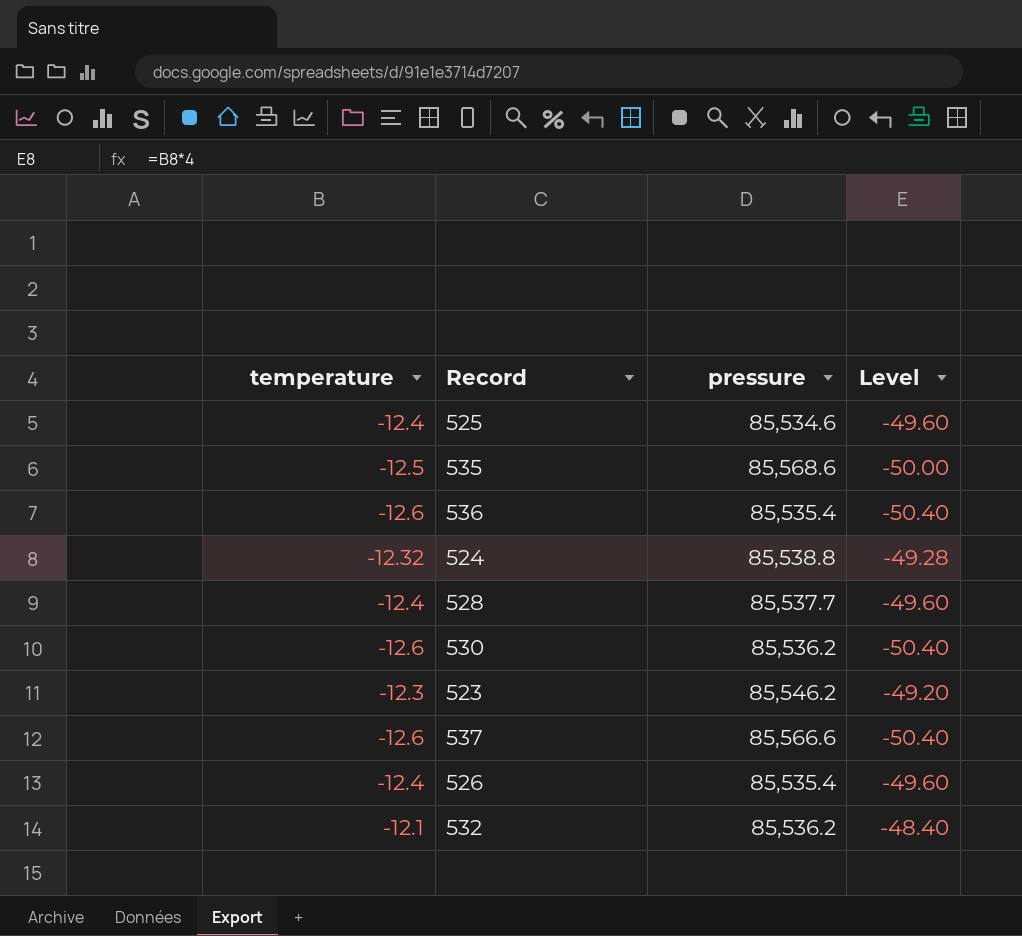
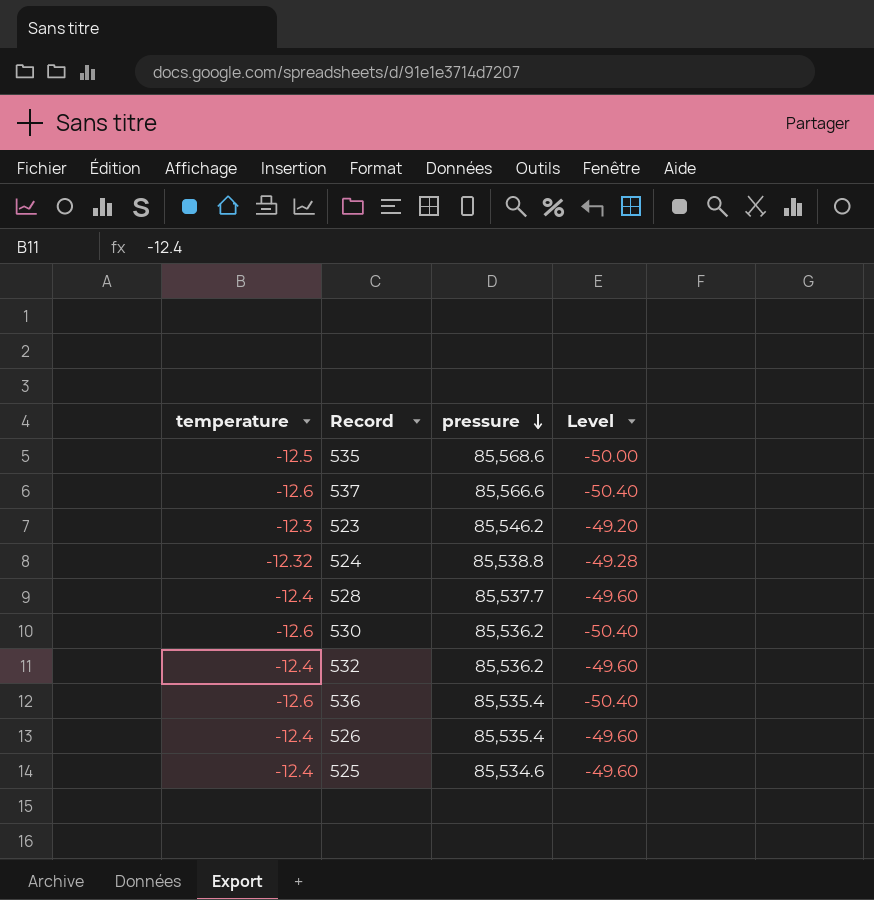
row order: none -> pressure descending
532 | temperature: -12.1 -> -12.4
532 | Level: -48.40 -> -49.60

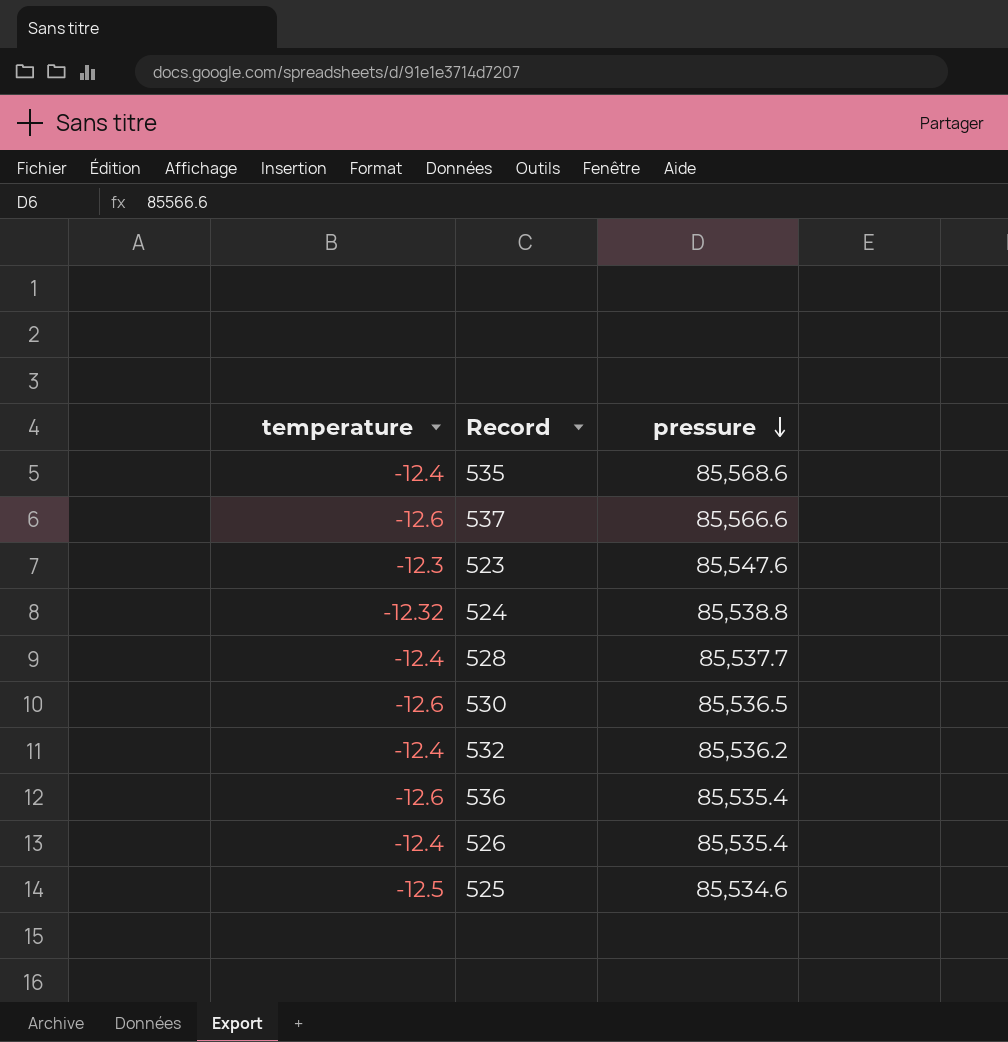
column Level | formula: [temperature] * 4 -> none
535 | temperature: -12.5 -> -12.4
523 | pressure: 85,546.2 -> 85,547.6
530 | pressure: 85,536.2 -> 85,536.5
525 | temperature: -12.4 -> -12.5

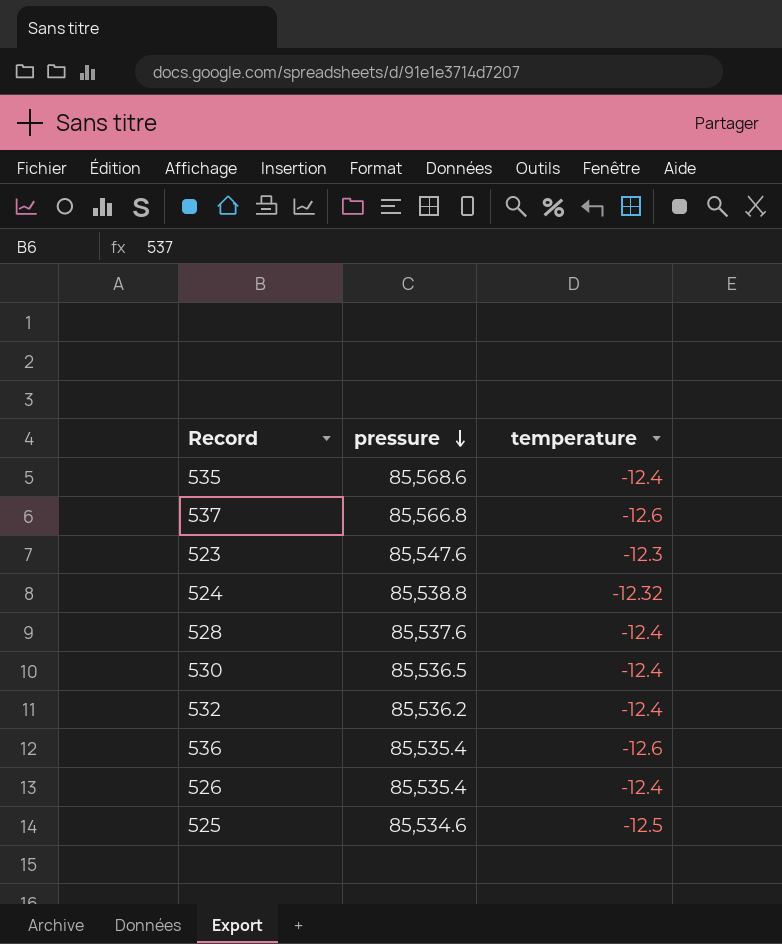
column temperature | position: 1 -> 3
537 | pressure: 85,566.6 -> 85,566.8
528 | pressure: 85,537.7 -> 85,537.6
530 | temperature: -12.6 -> -12.4

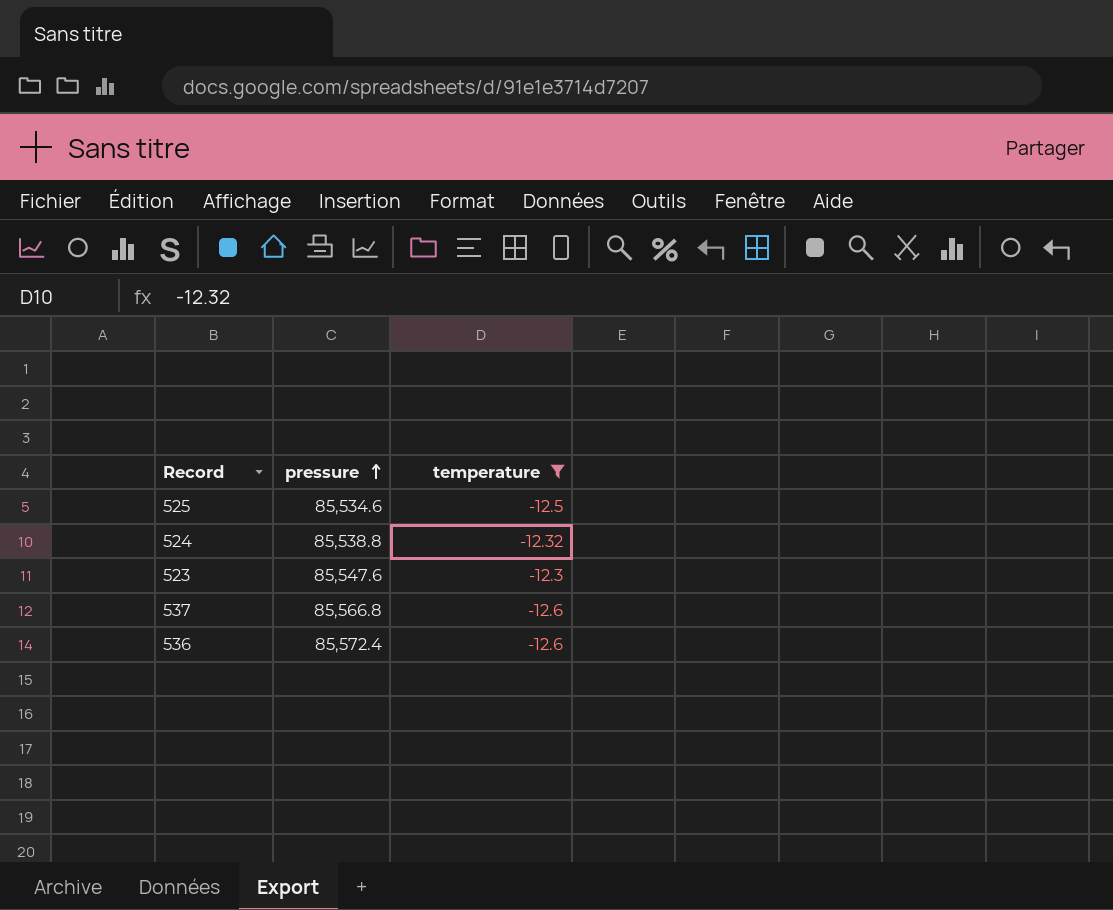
filter: none -> temperature != -12.4
row order: pressure descending -> pressure ascending
536 | pressure: 85,535.4 -> 85,572.4

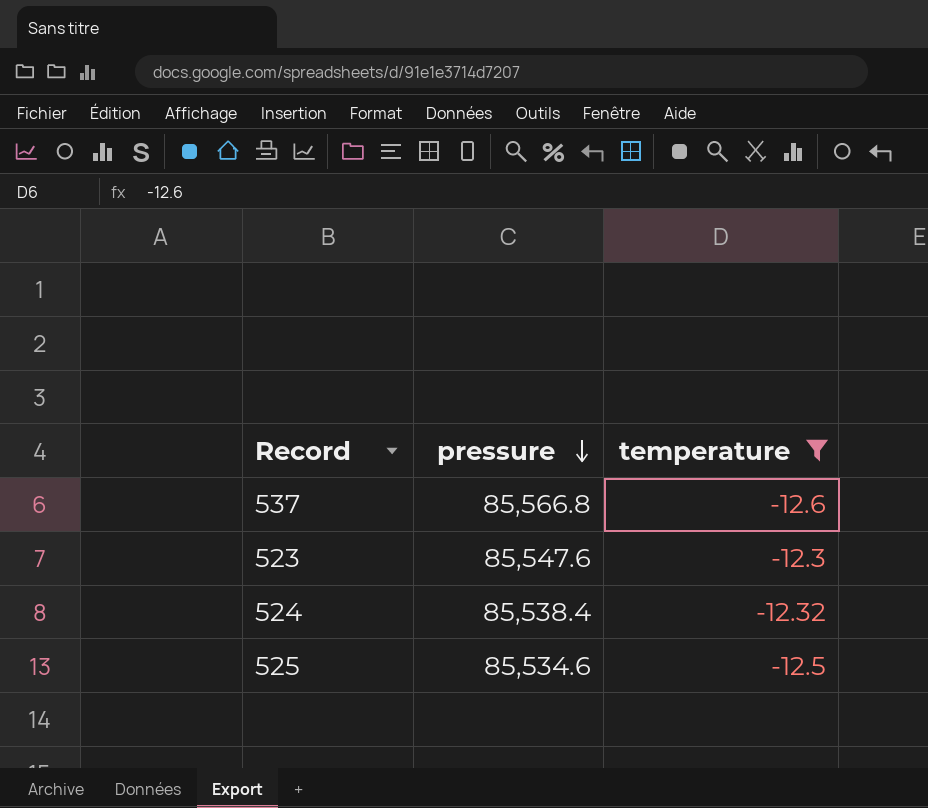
row order: pressure ascending -> pressure descending
row 536: 85,572.4 | -12.6 -> none
524 | pressure: 85,538.8 -> 85,538.4

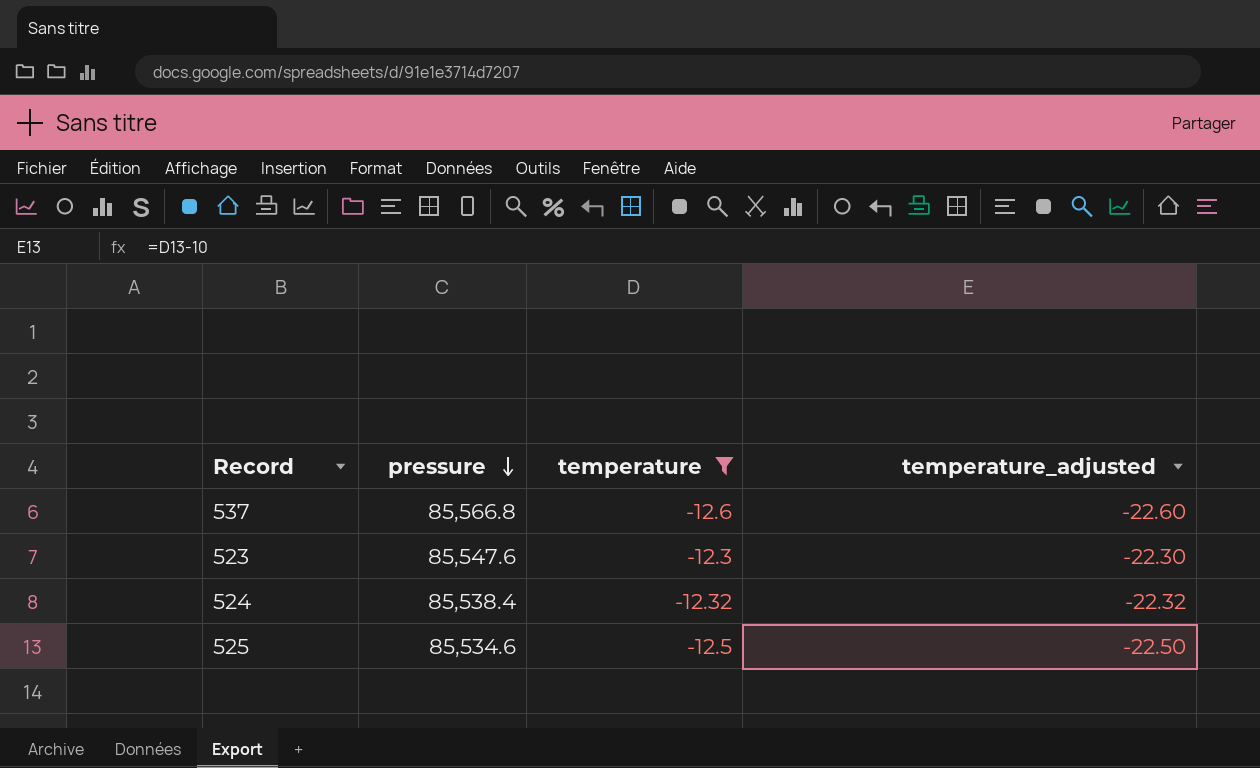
column temperature_adjusted | formula: none -> [temperature] - 10

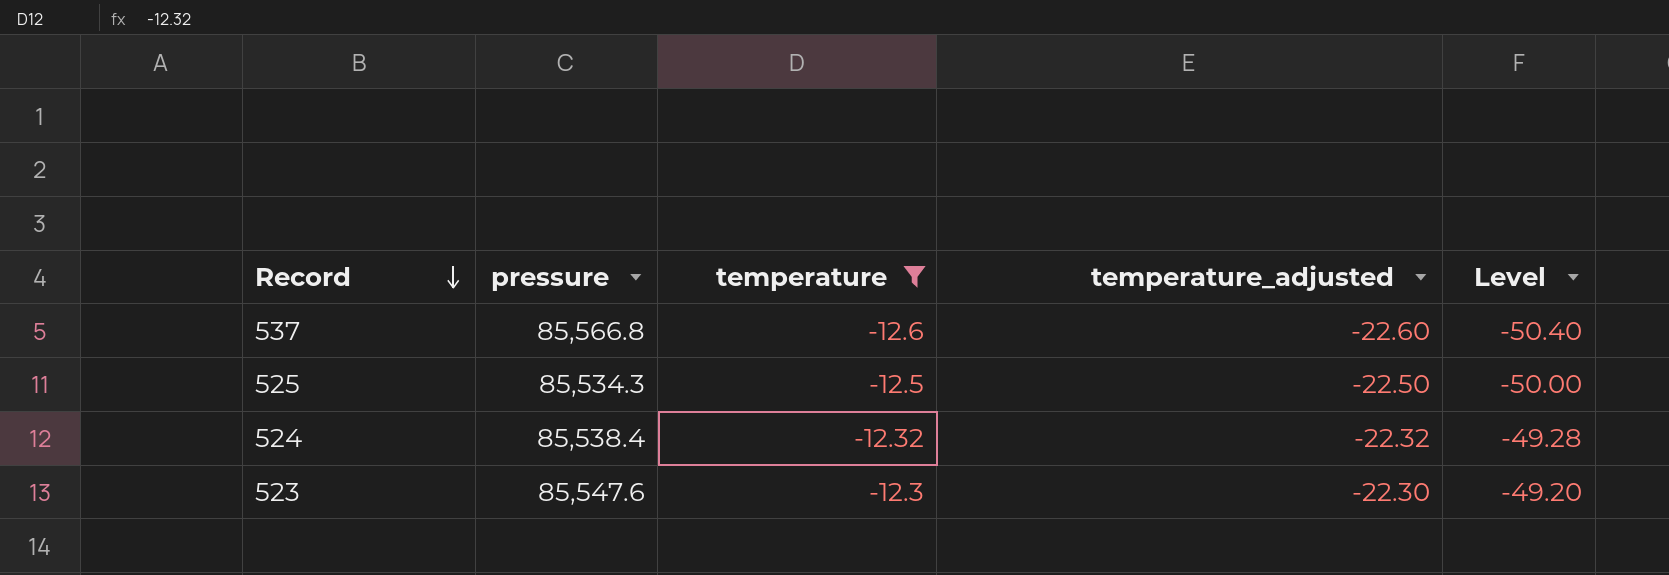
row order: pressure descending -> Record descending
column Level | formula: none -> [temperature] * 4
525 | pressure: 85,534.6 -> 85,534.3

